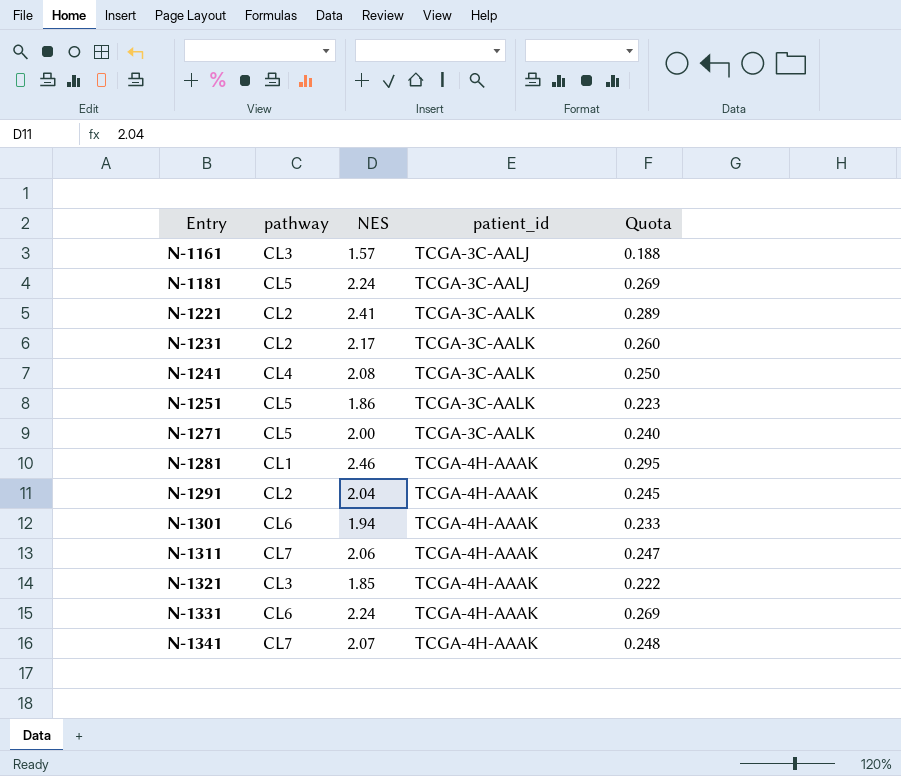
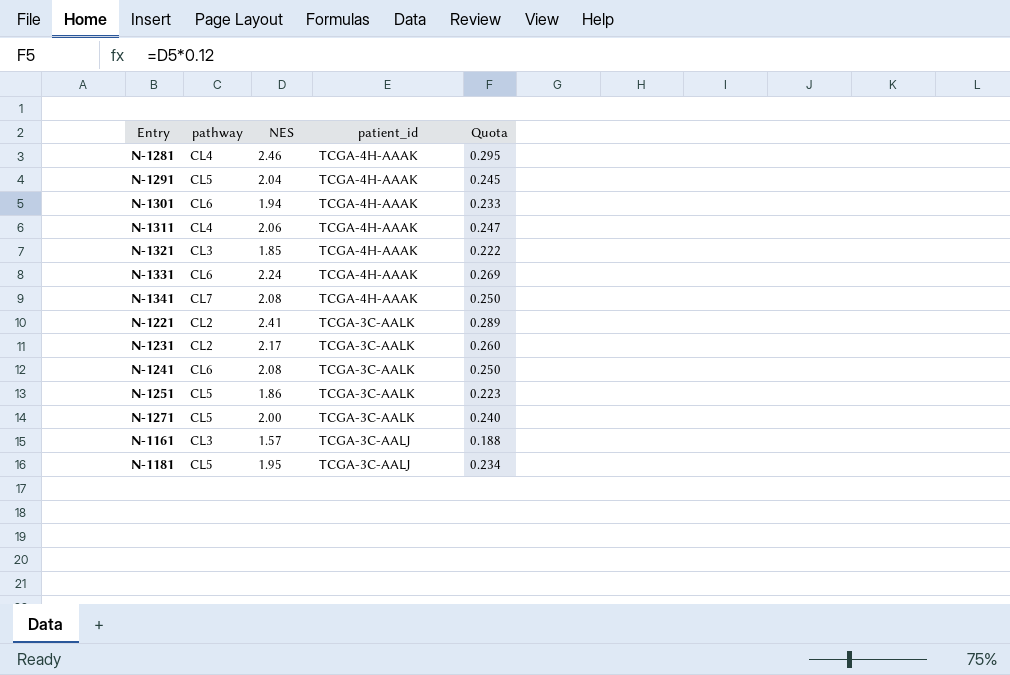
row order: Entry ascending -> patient_id descending
N-1281 | pathway: CL1 -> CL4
N-1291 | pathway: CL2 -> CL5
N-1311 | pathway: CL7 -> CL4
N-1341 | NES: 2.07 -> 2.08
N-1341 | Quota: 0.248 -> 0.250
N-1241 | pathway: CL4 -> CL6
N-1181 | NES: 2.24 -> 1.95
N-1181 | Quota: 0.269 -> 0.234

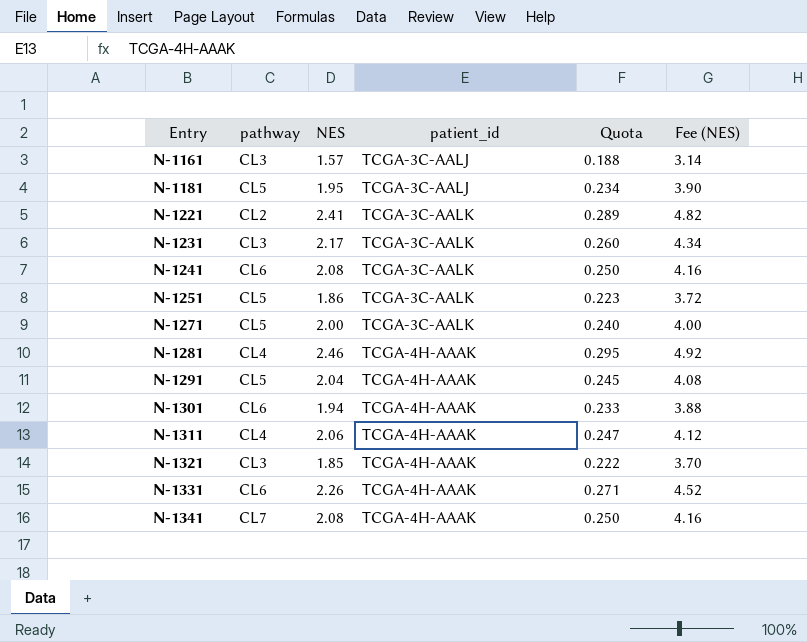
row order: patient_id descending -> Entry ascending
column Fee (NES) | formula: none -> [NES] * 2
N-1231 | pathway: CL2 -> CL3
N-1331 | NES: 2.24 -> 2.26
N-1331 | Quota: 0.269 -> 0.271

